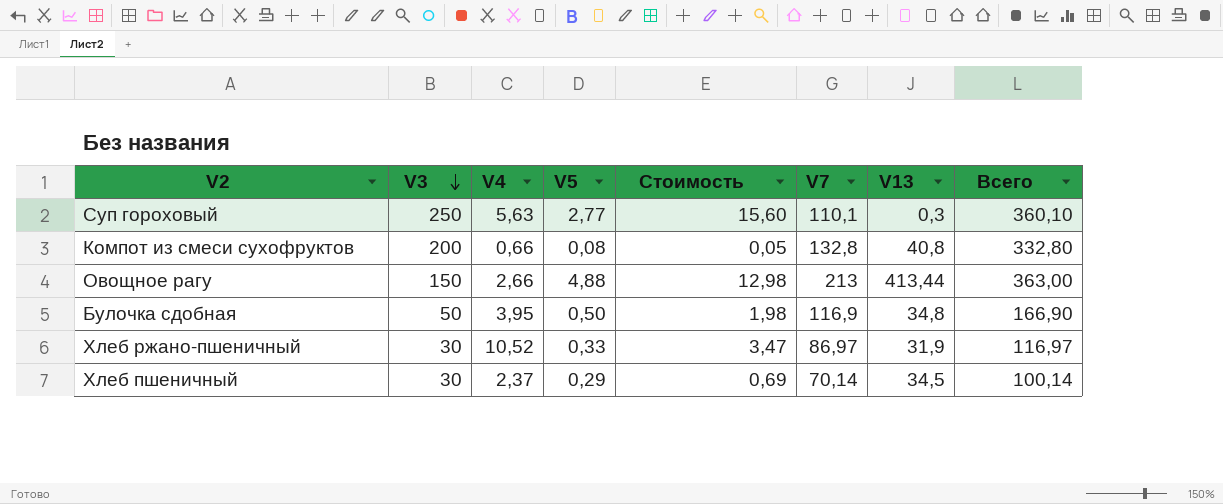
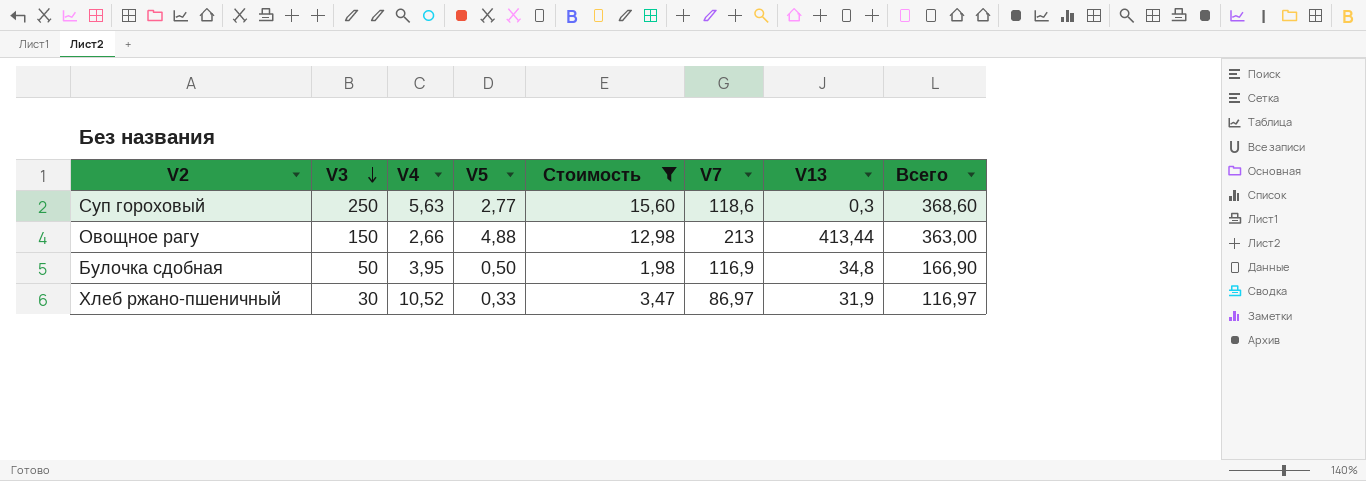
filter: none -> Стоимость >= 1,98
Суп гороховый | V7: 110,1 -> 118,6
Суп гороховый | Всего: 360,10 -> 368,60

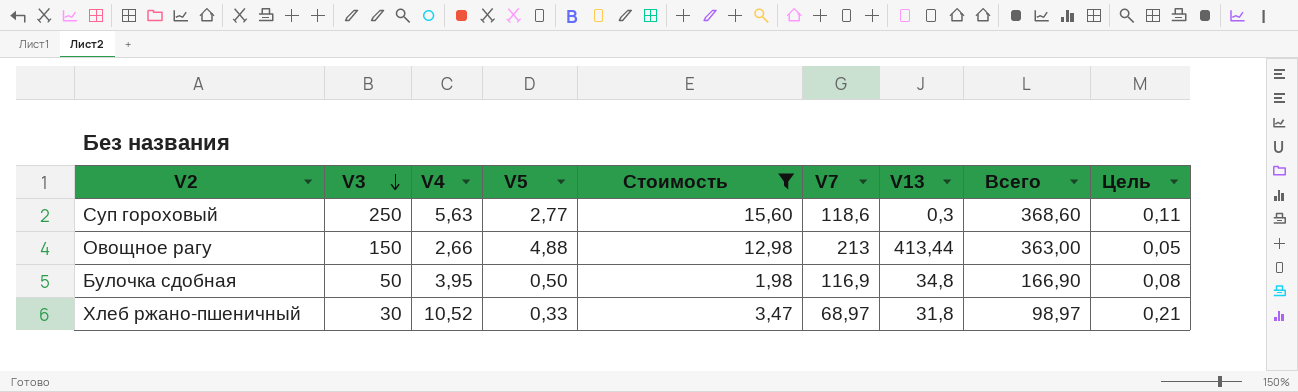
column Цель | formula: none -> [V4] * 0,02
Хлеб ржано-пшеничный | V7: 86,97 -> 68,97
Хлеб ржано-пшеничный | V13: 31,9 -> 31,8
Хлеб ржано-пшеничный | Всего: 116,97 -> 98,97

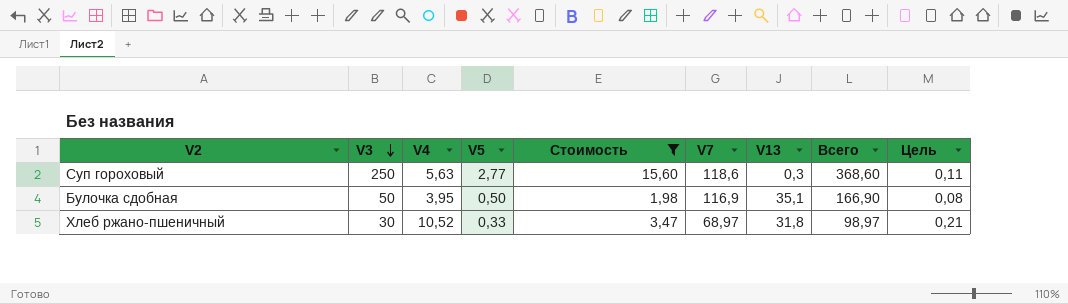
row Овощное рагу: 150 | 2,66 | 4,88 | 12,98 | 213 | 413,44 | 363,00 | 0,05 -> none
Булочка сдобная | V13: 34,8 -> 35,1

